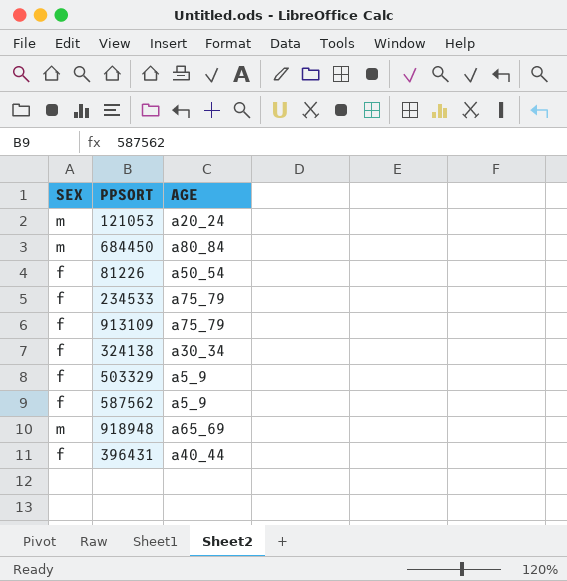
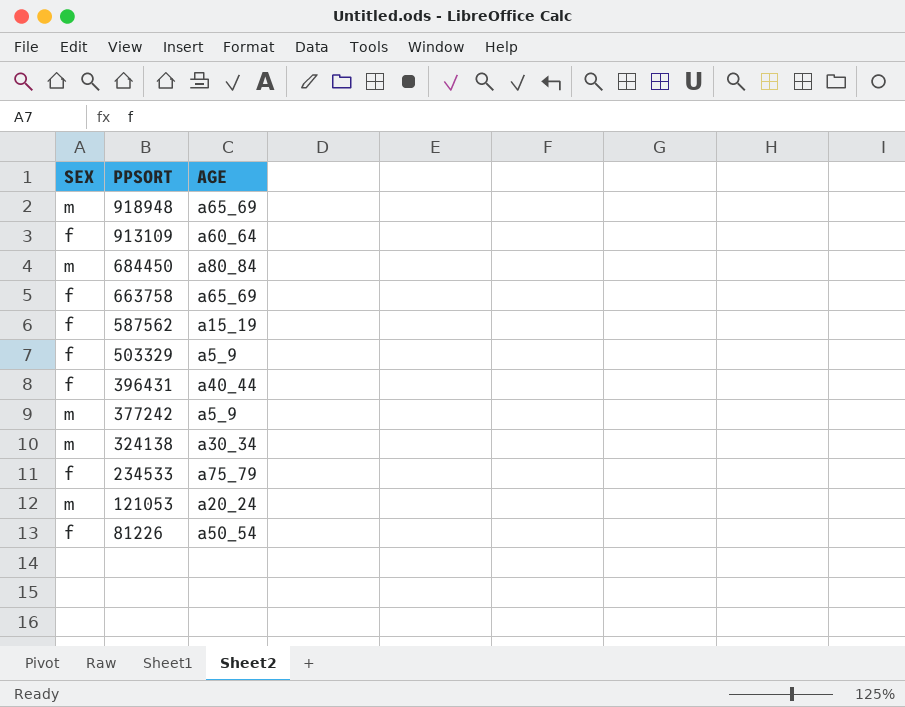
row order: none -> PPSORT descending
913109 | AGE: a75_79 -> a60_64
row 663758: none -> f | a65_69
587562 | AGE: a5_9 -> a15_19
row 377242: none -> m | a5_9
324138 | SEX: f -> m

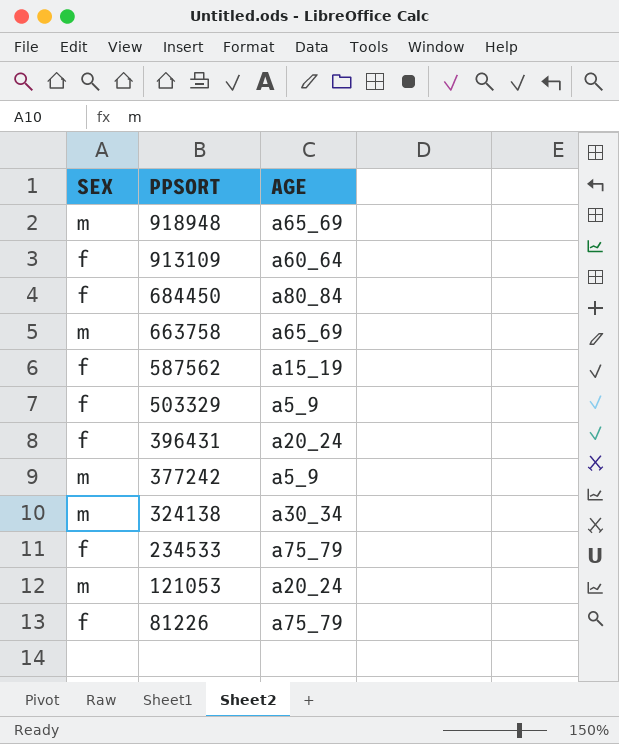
684450 | SEX: m -> f
663758 | SEX: f -> m
396431 | AGE: a40_44 -> a20_24
81226 | AGE: a50_54 -> a75_79

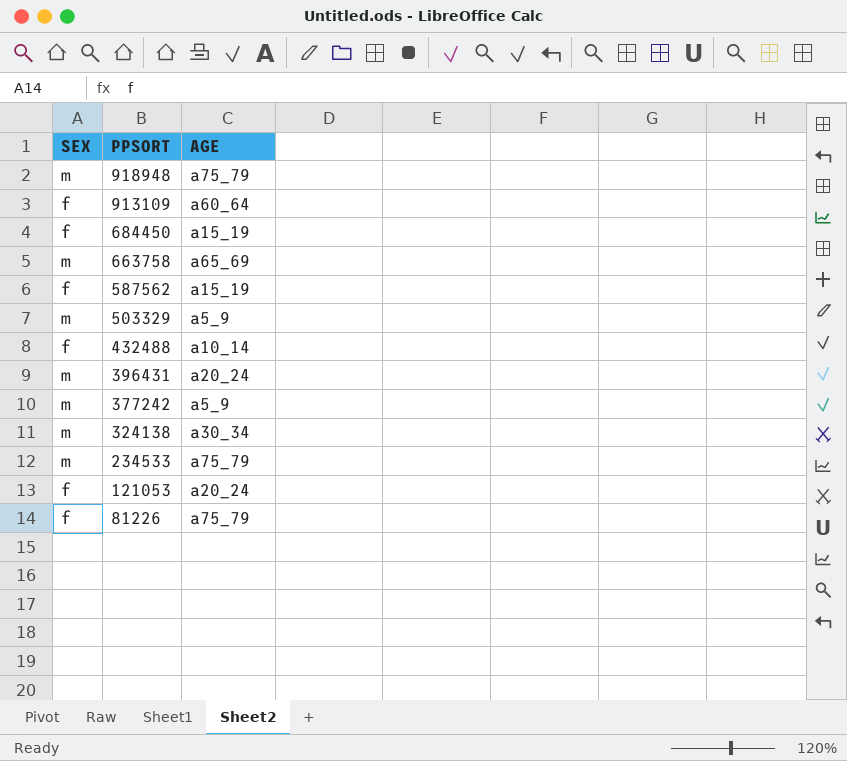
918948 | AGE: a65_69 -> a75_79
684450 | AGE: a80_84 -> a15_19
503329 | SEX: f -> m
row 432488: none -> f | a10_14
396431 | SEX: f -> m
234533 | SEX: f -> m
121053 | SEX: m -> f

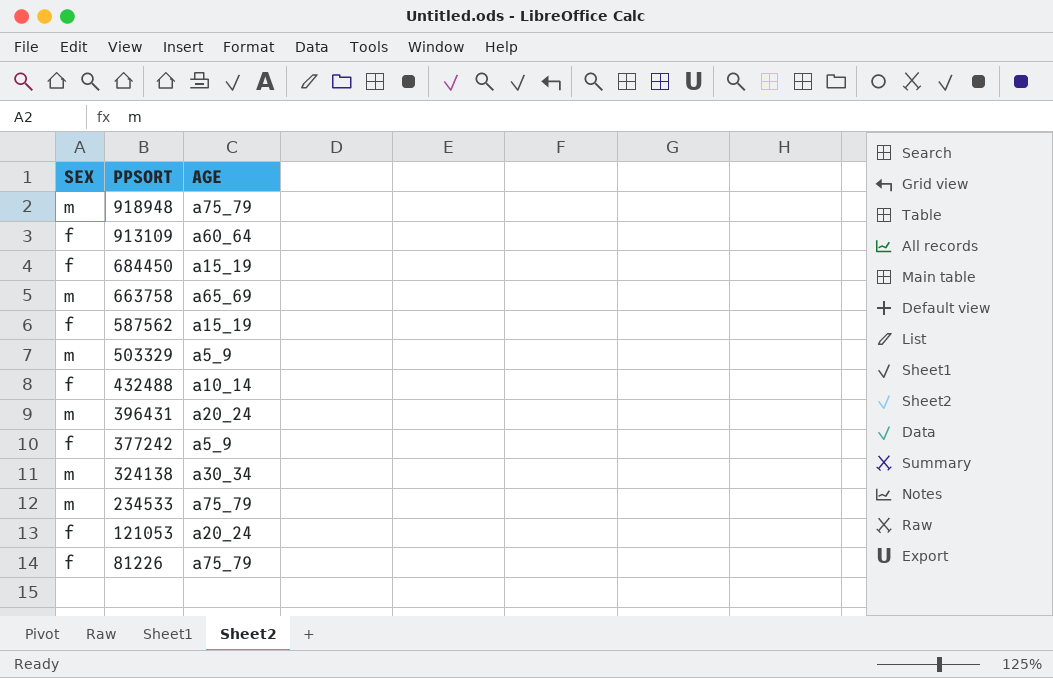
377242 | SEX: m -> f

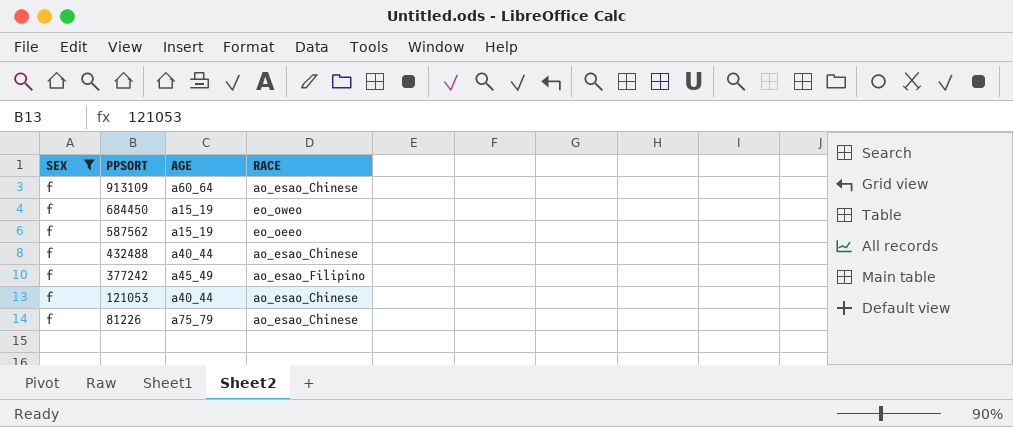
filter: none -> SEX = f
column RACE | position: none -> 4
432488 | AGE: a10_14 -> a40_44
377242 | AGE: a5_9 -> a45_49
121053 | AGE: a20_24 -> a40_44

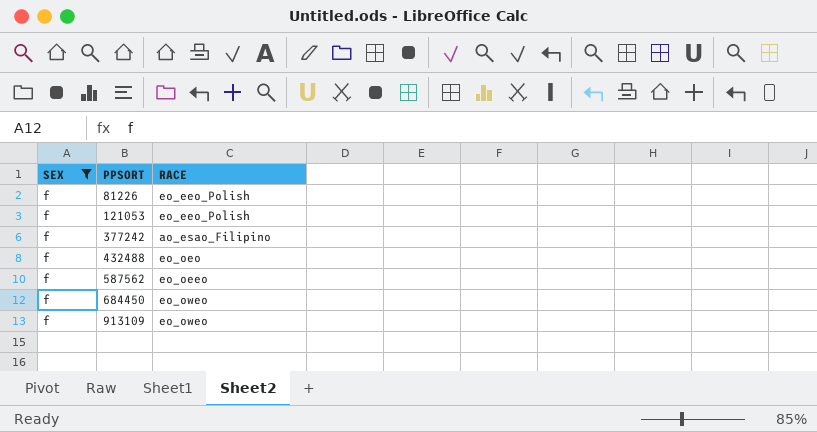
row order: PPSORT descending -> PPSORT ascending
column AGE | position: 3 -> none
81226 | RACE: ao_esao_Chinese -> eo_eeo_Polish
121053 | RACE: ao_esao_Chinese -> eo_eeo_Polish
432488 | RACE: ao_esao_Chinese -> eo_oeo
913109 | RACE: ao_esao_Chinese -> eo_oweo

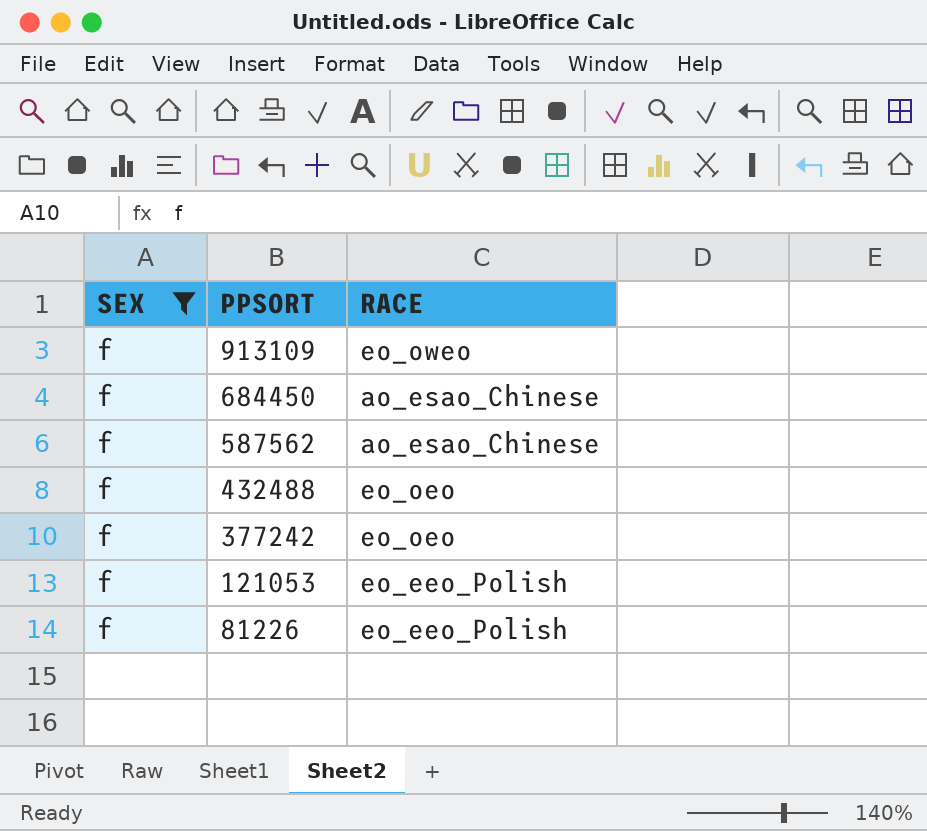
row order: PPSORT ascending -> PPSORT descending
684450 | RACE: eo_oweo -> ao_esao_Chinese
587562 | RACE: eo_oeeo -> ao_esao_Chinese
377242 | RACE: ao_esao_Filipino -> eo_oeo

